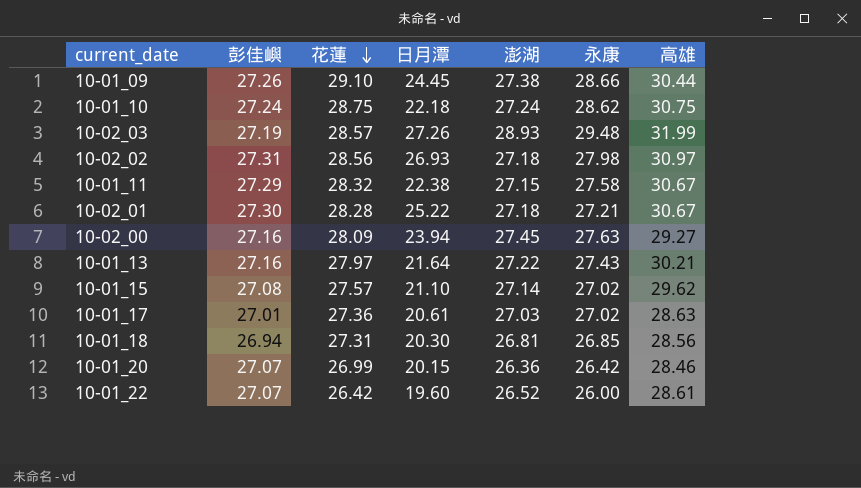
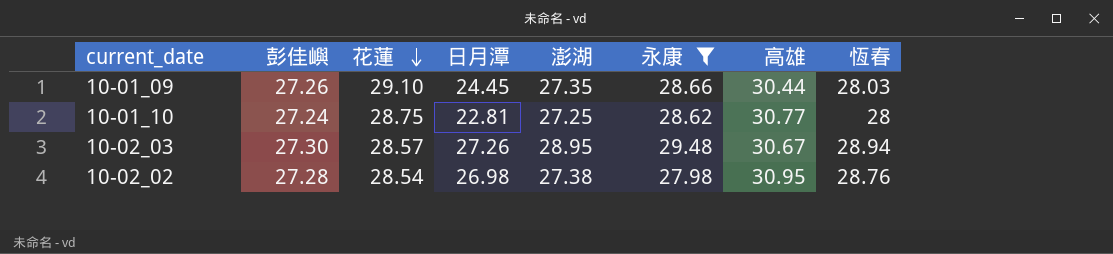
filter: none -> 永康 >= 27.98
column 恆春 | position: none -> 8
10-01_09 | 澎湖: 27.38 -> 27.35
10-01_10 | 日月潭: 22.18 -> 22.81
10-01_10 | 澎湖: 27.24 -> 27.25
10-01_10 | 高雄: 30.75 -> 30.77
10-02_03 | 彭佳嶼: 27.19 -> 27.30
10-02_03 | 澎湖: 28.93 -> 28.95
10-02_03 | 高雄: 31.99 -> 30.67
10-02_02 | 彭佳嶼: 27.31 -> 27.28
10-02_02 | 花蓮: 28.56 -> 28.54
10-02_02 | 日月潭: 26.93 -> 26.98
10-02_02 | 澎湖: 27.18 -> 27.38
10-02_02 | 高雄: 30.97 -> 30.95

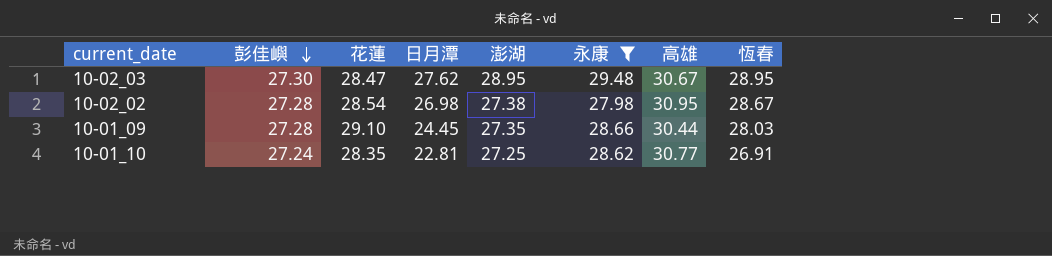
row order: 花蓮 descending -> 彭佳嶼 descending
10-02_03 | 花蓮: 28.57 -> 28.47
10-02_03 | 日月潭: 27.26 -> 27.62
10-02_03 | 恆春: 28.94 -> 28.95
10-02_02 | 恆春: 28.76 -> 28.67
10-01_09 | 彭佳嶼: 27.26 -> 27.28
10-01_10 | 花蓮: 28.75 -> 28.35
10-01_10 | 恆春: 28 -> 26.91

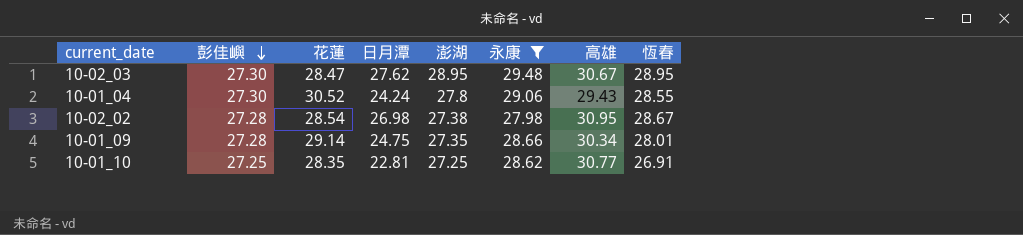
row 10-01_04: none -> 27.30 | 30.52 | 24.24 | 27.8 | 29.06 | 29.43 | 28.55
10-01_09 | 花蓮: 29.10 -> 29.14
10-01_09 | 日月潭: 24.45 -> 24.75
10-01_09 | 高雄: 30.44 -> 30.34
10-01_09 | 恆春: 28.03 -> 28.01
10-01_10 | 彭佳嶼: 27.24 -> 27.25

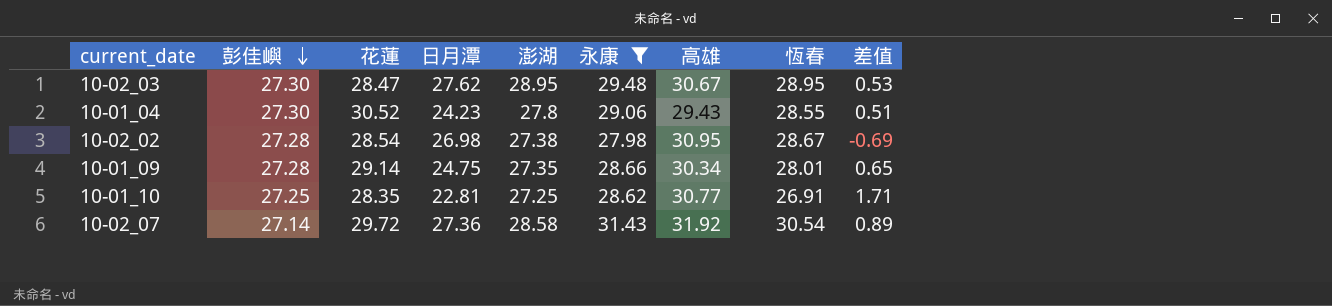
column 差值 | formula: none -> [永康] - [恆春]
10-01_04 | 日月潭: 24.24 -> 24.23
row 10-02_07: none -> 27.14 | 29.72 | 27.36 | 28.58 | 31.43 | 31.92 | 30.54 | 0.89

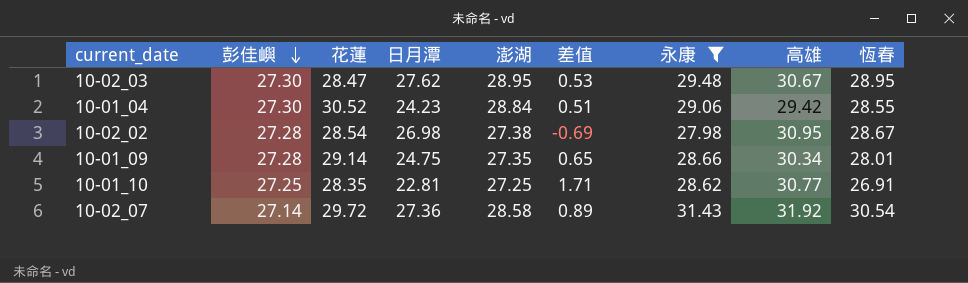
column 差值 | position: 9 -> 6
10-01_04 | 澎湖: 27.8 -> 28.84
10-01_04 | 高雄: 29.43 -> 29.42

